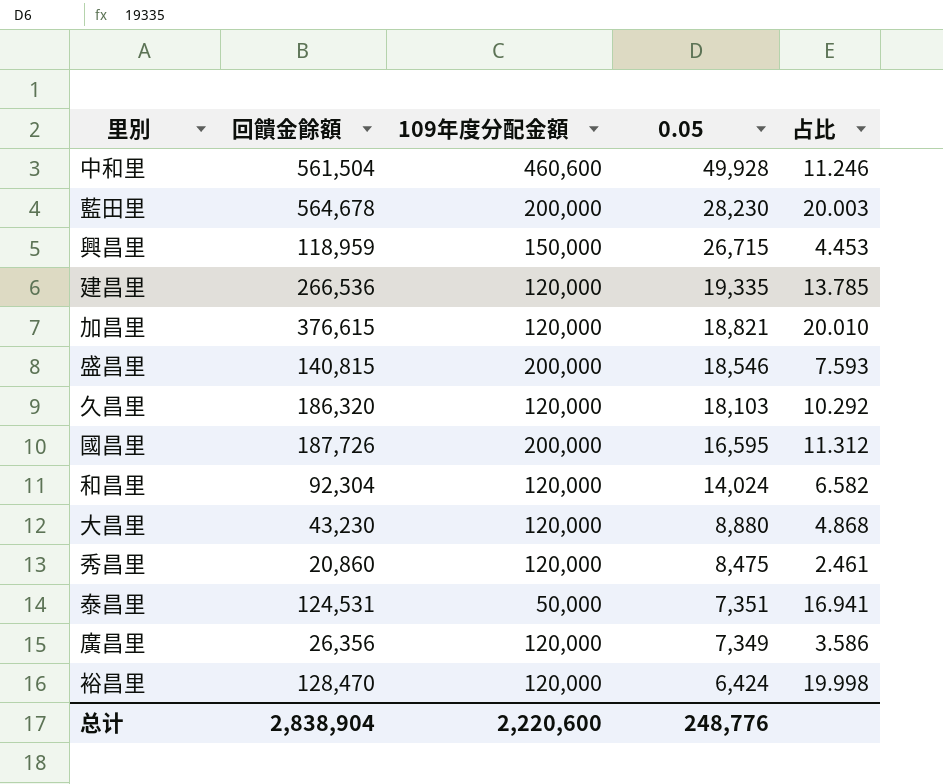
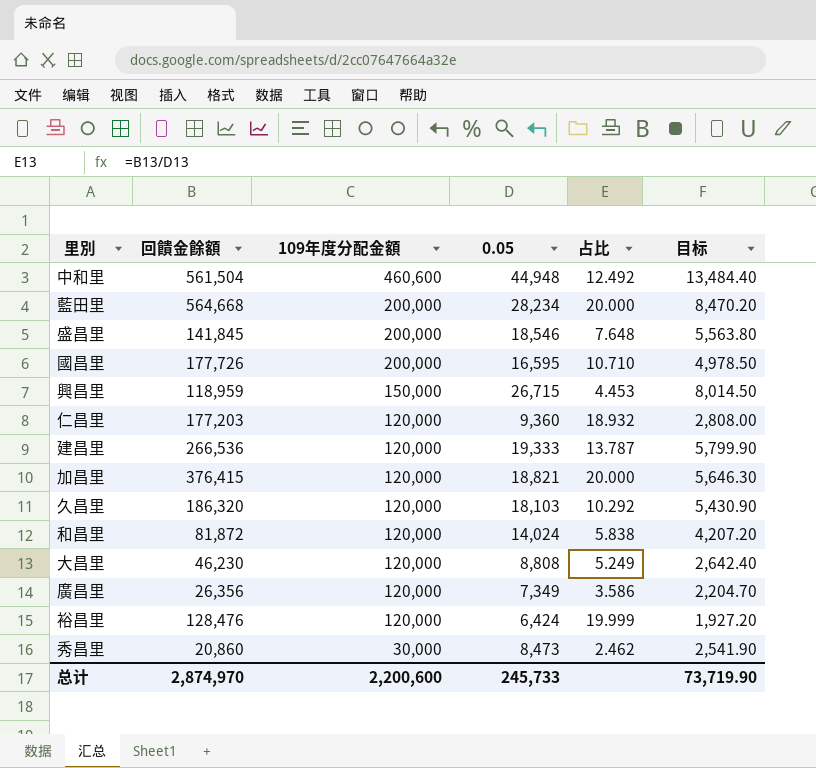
row order: 0.05 descending -> 109年度分配金額 descending
column 目标 | formula: none -> [0.05] * 0.3
row 泰昌里: 124,531 | 50,000 | 7,351 | 16.941 -> none
中和里 | 0.05: 49,928 -> 44,948
中和里 | 占比: 11.246 -> 12.492
藍田里 | 回饋金餘額: 564,678 -> 564,668
藍田里 | 0.05: 28,230 -> 28,234
藍田里 | 占比: 20.003 -> 20.000
盛昌里 | 回饋金餘額: 140,815 -> 141,845
盛昌里 | 占比: 7.593 -> 7.648
國昌里 | 回饋金餘額: 187,726 -> 177,726
國昌里 | 占比: 11.312 -> 10.710
row 仁昌里: none -> 177,203 | 120,000 | 9,360 | 18.932 | 2,808.00
建昌里 | 0.05: 19,335 -> 19,333
建昌里 | 占比: 13.785 -> 13.787
加昌里 | 回饋金餘額: 376,615 -> 376,415
加昌里 | 占比: 20.010 -> 20.000
和昌里 | 回饋金餘額: 92,304 -> 81,872
和昌里 | 占比: 6.582 -> 5.838
大昌里 | 回饋金餘額: 43,230 -> 46,230
大昌里 | 0.05: 8,880 -> 8,808
大昌里 | 占比: 4.868 -> 5.249
裕昌里 | 回饋金餘額: 128,470 -> 128,476
裕昌里 | 占比: 19.998 -> 19.999
秀昌里 | 109年度分配金額: 120,000 -> 30,000
秀昌里 | 0.05: 8,475 -> 8,473
秀昌里 | 占比: 2.461 -> 2.462
总计 | 回饋金餘額: 2,838,904 -> 2,874,970
总计 | 109年度分配金額: 2,220,600 -> 2,200,600
总计 | 0.05: 248,776 -> 245,733

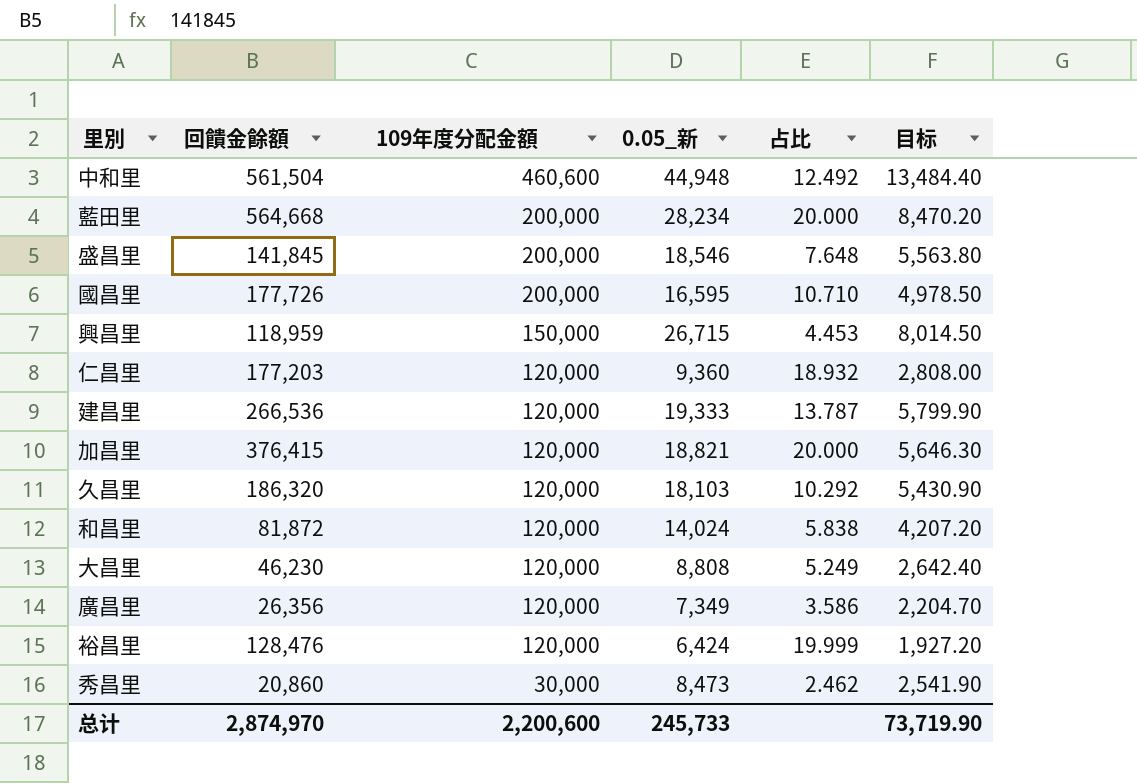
column name: 0.05 -> 0.05_新

